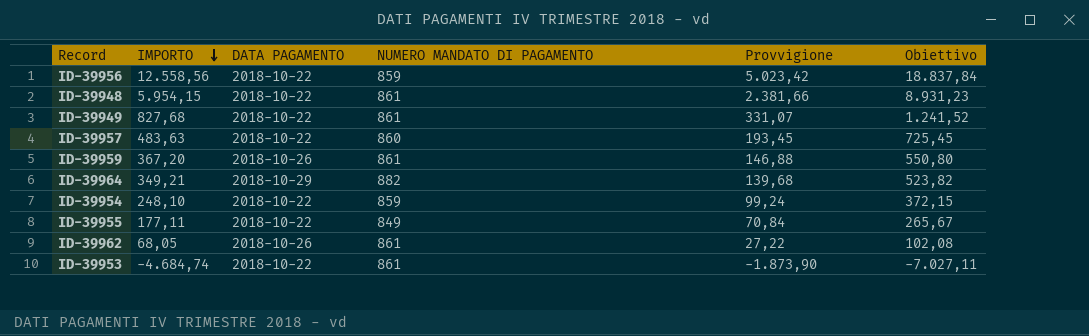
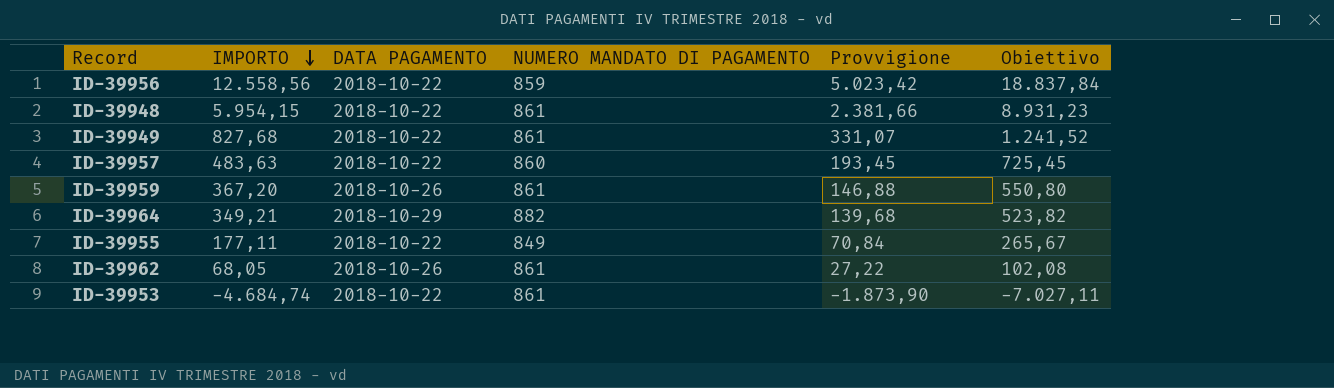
row ID-39954: 248,10 | 2018-10-22 | 859 | 99,24 | 372,15 -> none

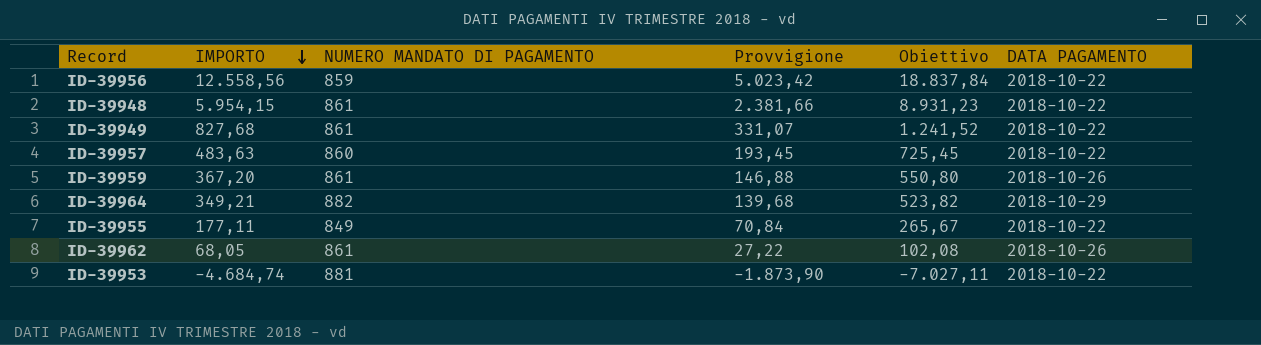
column DATA PAGAMENTO | position: 3 -> 6
ID-39953 | NUMERO MANDATO DI PAGAMENTO: 861 -> 881

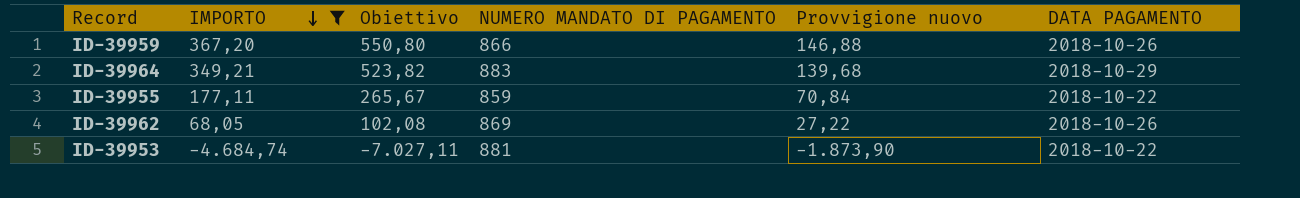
filter: none -> IMPORTO <= 367,20
column Obiettivo | position: 5 -> 3
column name: Provvigione -> Provvigione nuovo
ID-39959 | NUMERO MANDATO DI PAGAMENTO: 861 -> 866
ID-39964 | NUMERO MANDATO DI PAGAMENTO: 882 -> 883
ID-39955 | NUMERO MANDATO DI PAGAMENTO: 849 -> 859
ID-39962 | NUMERO MANDATO DI PAGAMENTO: 861 -> 869

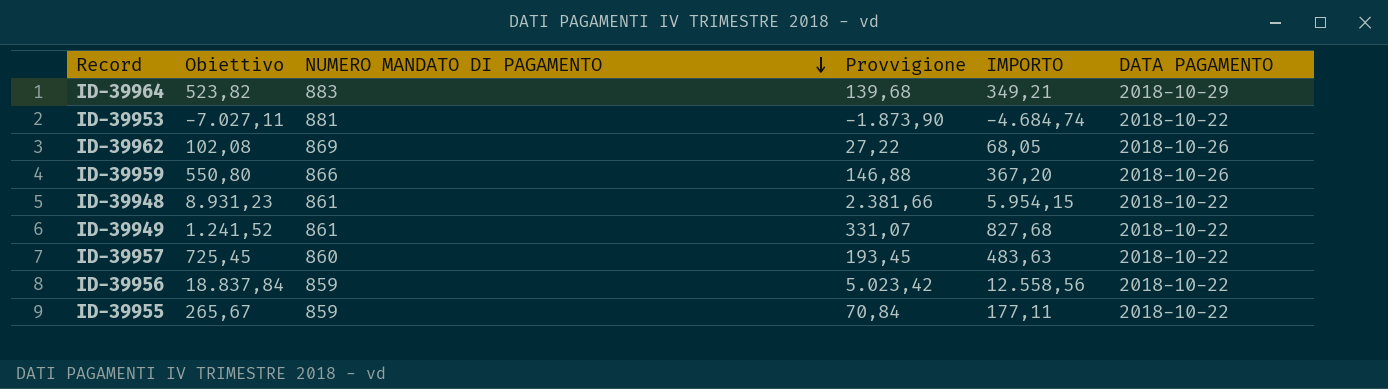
filter: IMPORTO <= 367,20 -> none
row order: IMPORTO descending -> NUMERO MANDATO DI PAGAMENTO descending
column name: Provvigione nuovo -> Provvigione
column IMPORTO | position: 2 -> 5

